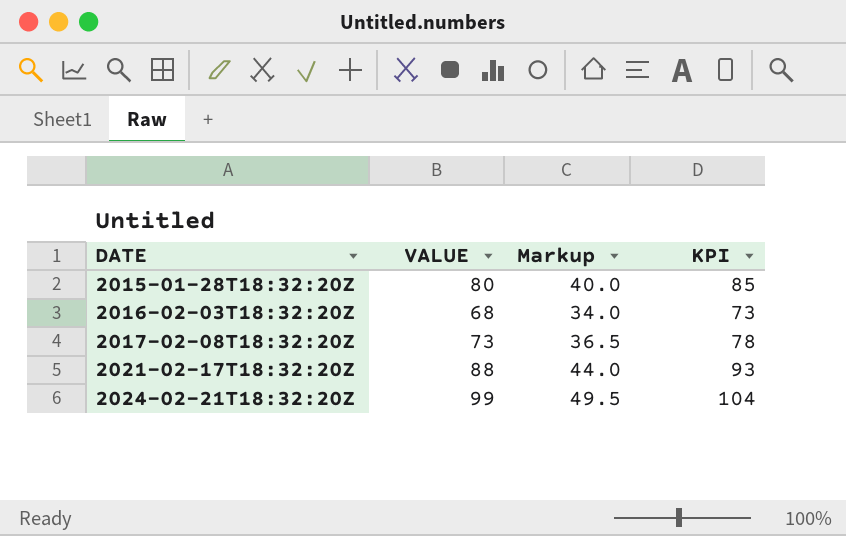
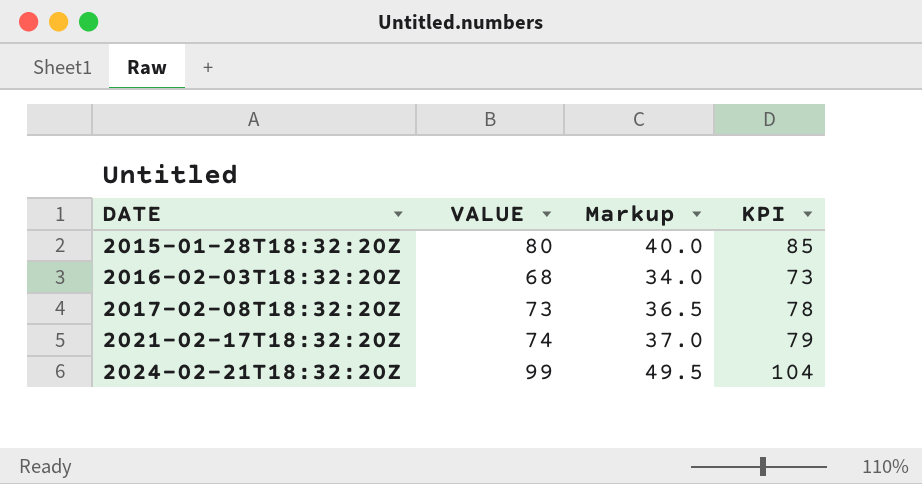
2021-02-17T18:32:20Z | VALUE: 88 -> 74
2021-02-17T18:32:20Z | Markup: 44.0 -> 37.0
2021-02-17T18:32:20Z | KPI: 93 -> 79

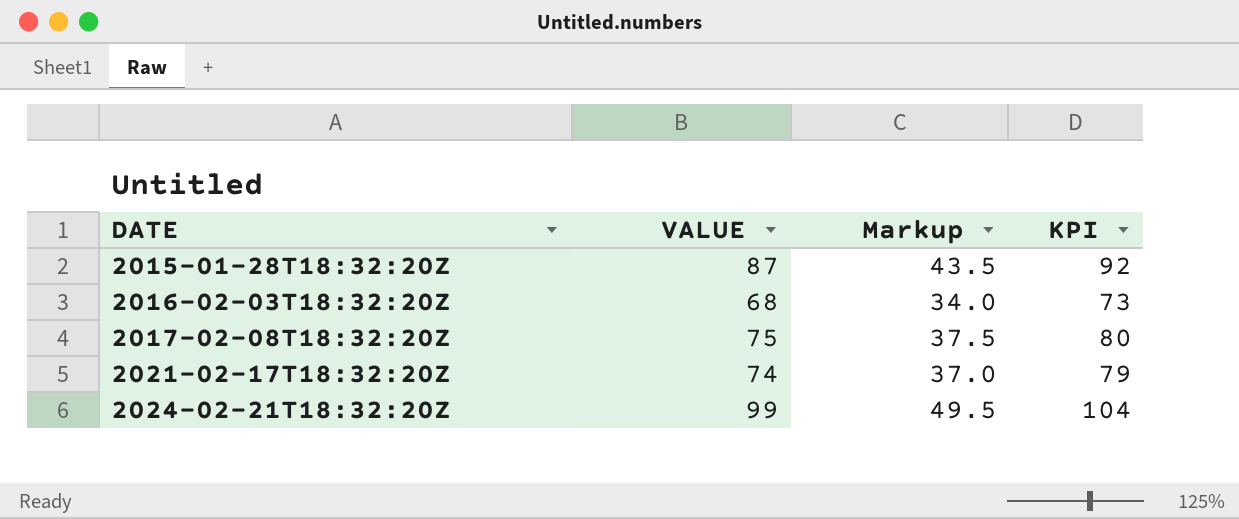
2015-01-28T18:32:20Z | VALUE: 80 -> 87
2015-01-28T18:32:20Z | Markup: 40.0 -> 43.5
2015-01-28T18:32:20Z | KPI: 85 -> 92
2017-02-08T18:32:20Z | VALUE: 73 -> 75
2017-02-08T18:32:20Z | Markup: 36.5 -> 37.5
2017-02-08T18:32:20Z | KPI: 78 -> 80

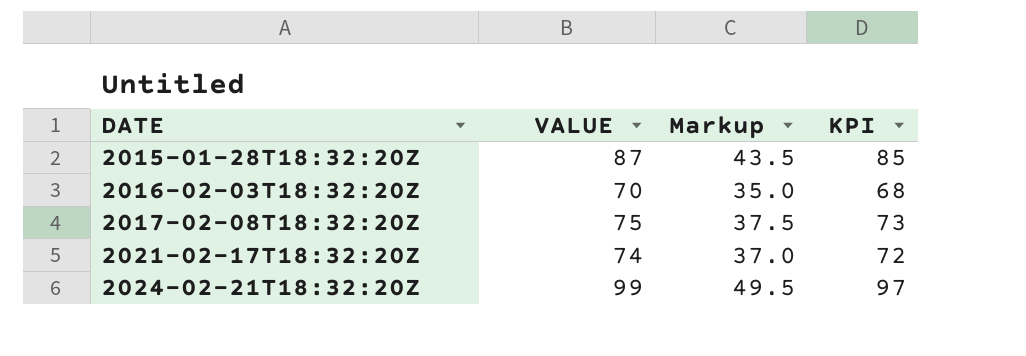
column KPI | formula: [VALUE] + 5 -> [VALUE] - 2
2016-02-03T18:32:20Z | VALUE: 68 -> 70
2016-02-03T18:32:20Z | Markup: 34.0 -> 35.0

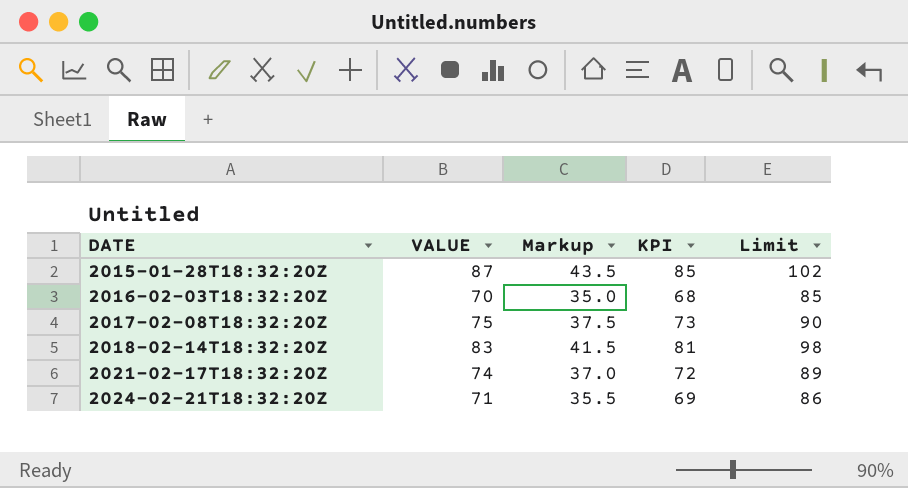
column Limit | formula: none -> [VALUE] + 15
row 2018-02-14T18:32:20Z: none -> 83 | 41.5 | 81 | 98
2024-02-21T18:32:20Z | VALUE: 99 -> 71
2024-02-21T18:32:20Z | Markup: 49.5 -> 35.5
2024-02-21T18:32:20Z | KPI: 97 -> 69

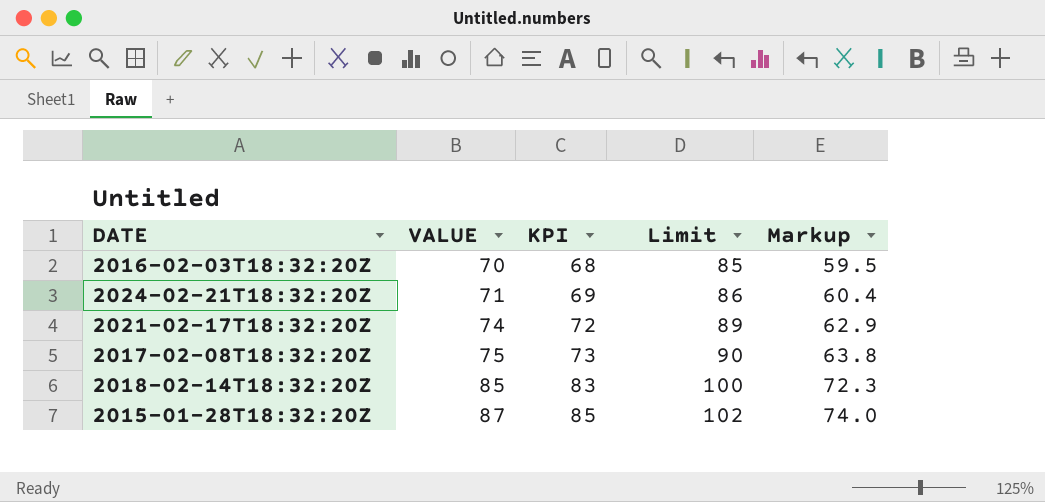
row order: DATE ascending -> VALUE ascending
column Markup | formula: [VALUE] * 0.5 -> [VALUE] * 0.85
column Markup | position: 3 -> 5
2018-02-14T18:32:20Z | VALUE: 83 -> 85
2018-02-14T18:32:20Z | KPI: 81 -> 83
2018-02-14T18:32:20Z | Limit: 98 -> 100

